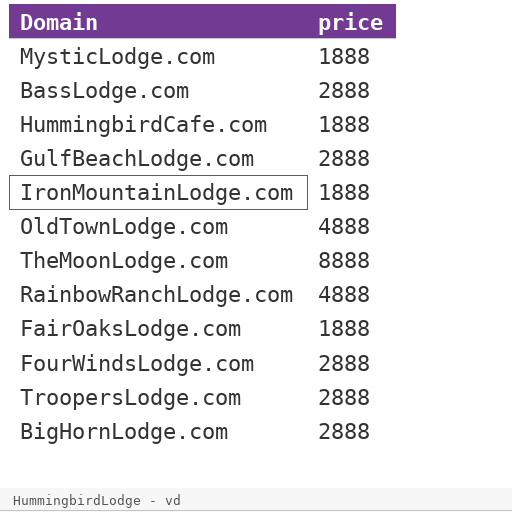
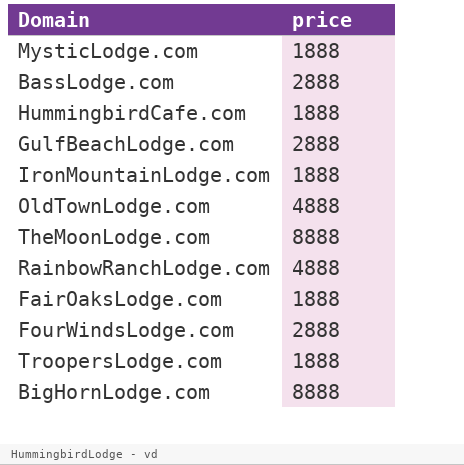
TroopersLodge.com | price: 2888 -> 1888
BigHornLodge.com | price: 2888 -> 8888

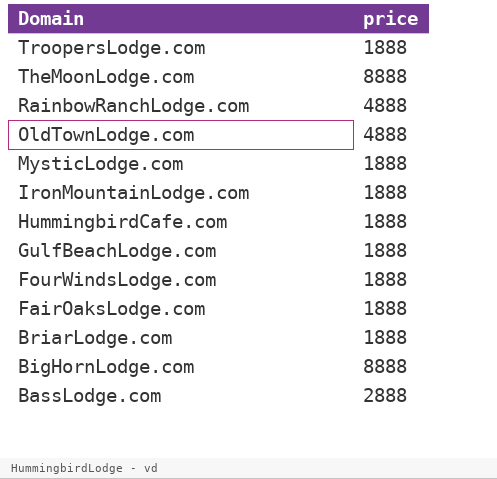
row order: none -> Domain descending
GulfBeachLodge.com | price: 2888 -> 1888
FourWindsLodge.com | price: 2888 -> 1888
row BriarLodge.com: none -> 1888

